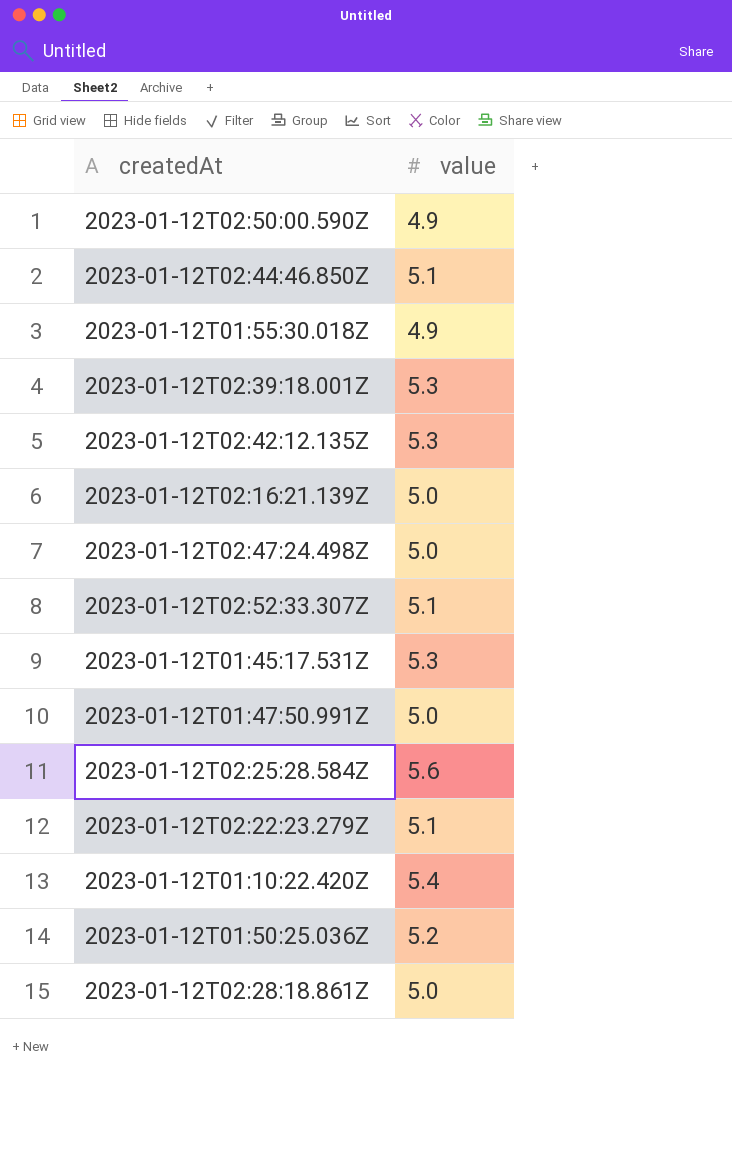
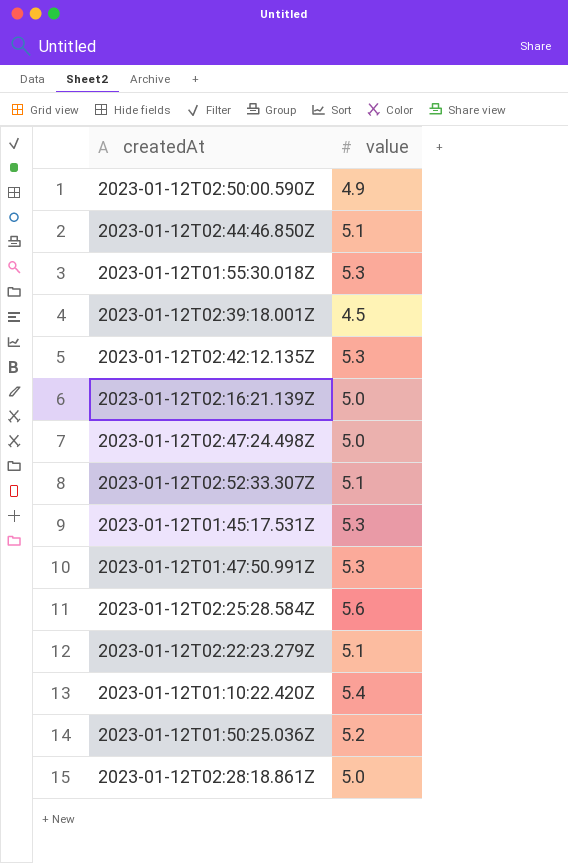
2023-01-12T01:55:30.018Z | value: 4.9 -> 5.3
2023-01-12T02:39:18.001Z | value: 5.3 -> 4.5
2023-01-12T01:47:50.991Z | value: 5.0 -> 5.3

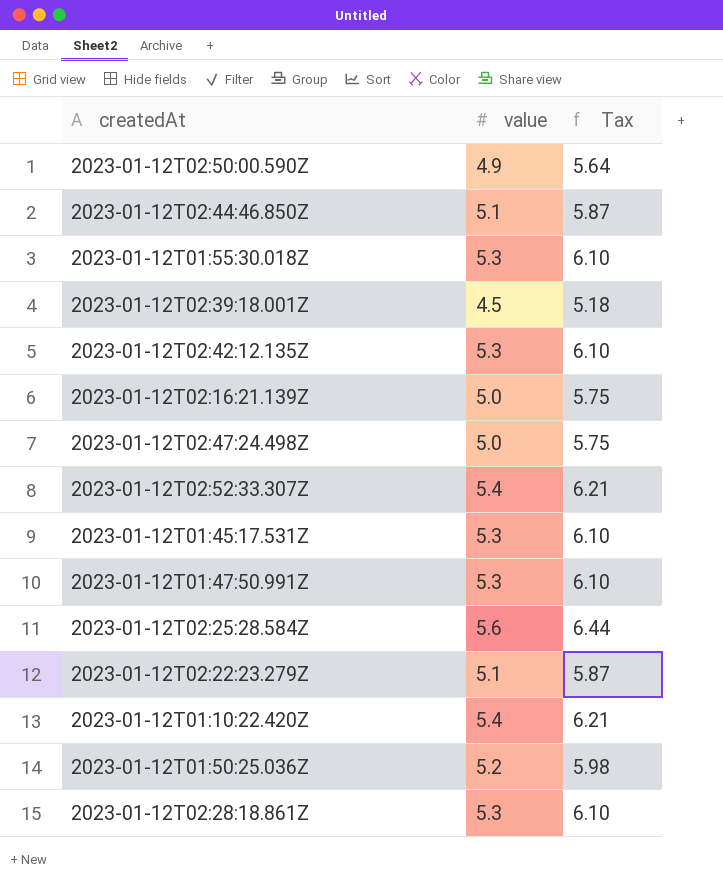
column Tax | formula: none -> [value] * 1.15
2023-01-12T02:52:33.307Z | value: 5.1 -> 5.4
2023-01-12T02:28:18.861Z | value: 5.0 -> 5.3

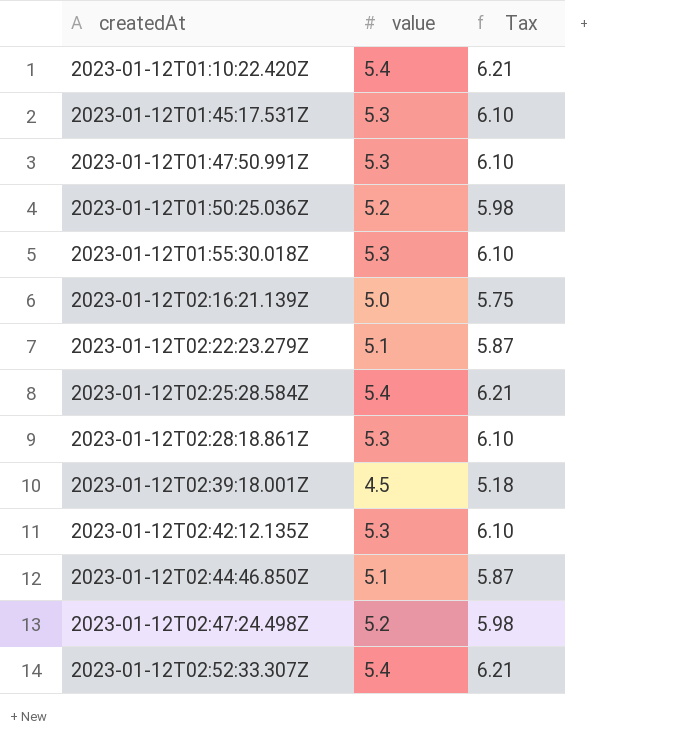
row order: none -> createdAt ascending
row 2023-01-12T02:50:00.590Z: 4.9 | 5.64 -> none
2023-01-12T02:25:28.584Z | value: 5.6 -> 5.4
2023-01-12T02:25:28.584Z | Tax: 6.44 -> 6.21
2023-01-12T02:47:24.498Z | value: 5.0 -> 5.2
2023-01-12T02:47:24.498Z | Tax: 5.75 -> 5.98

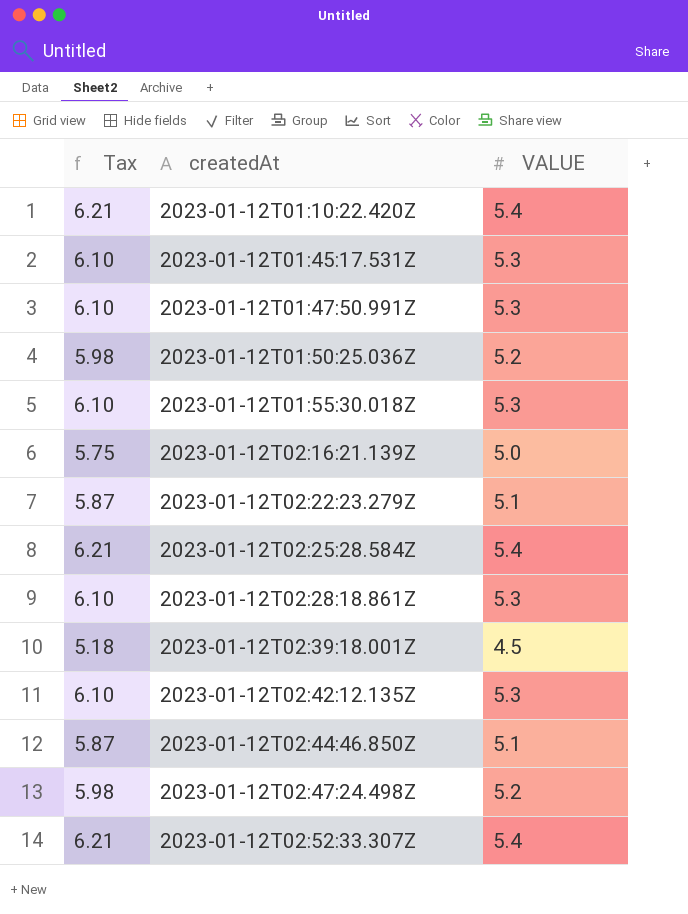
column Tax | position: 3 -> 1
column name: value -> VALUE

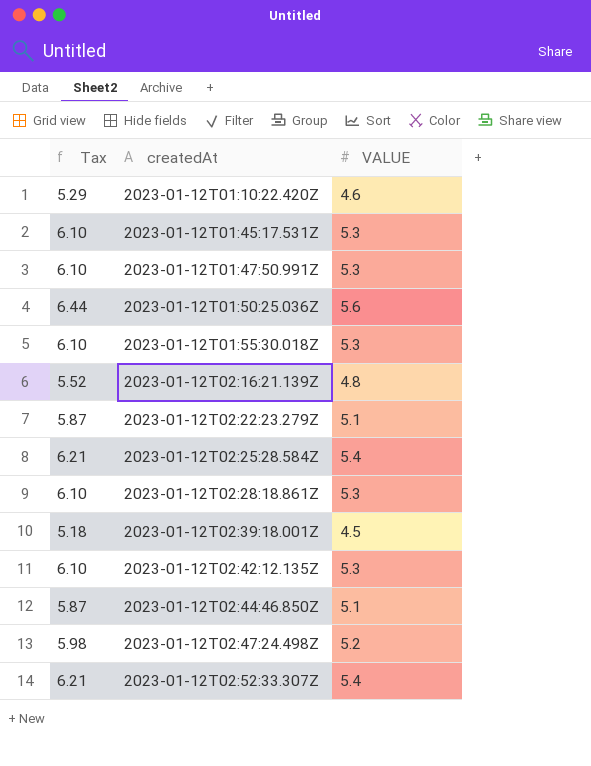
2023-01-12T01:10:22.420Z | Tax: 6.21 -> 5.29
2023-01-12T01:10:22.420Z | VALUE: 5.4 -> 4.6
2023-01-12T01:50:25.036Z | Tax: 5.98 -> 6.44
2023-01-12T01:50:25.036Z | VALUE: 5.2 -> 5.6
2023-01-12T02:16:21.139Z | Tax: 5.75 -> 5.52
2023-01-12T02:16:21.139Z | VALUE: 5.0 -> 4.8

